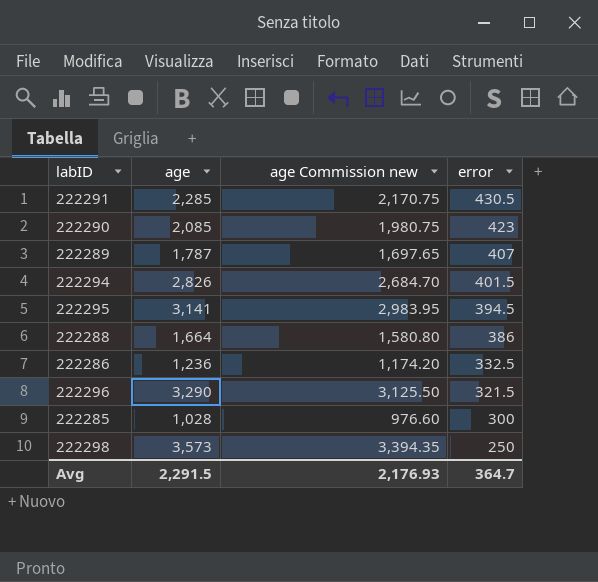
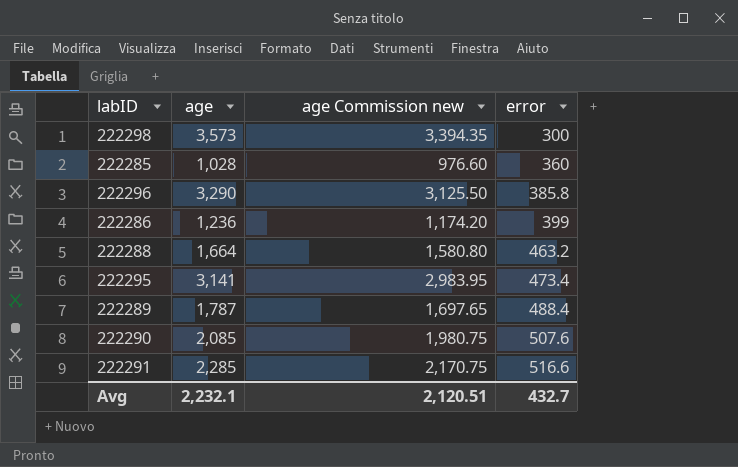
row order: error descending -> error ascending
row 222294: 2,826 | 2,684.70 | 401.5 -> none
222298 | error: 250 -> 300
222285 | error: 300 -> 360
222296 | error: 321.5 -> 385.8
222286 | error: 332.5 -> 399
222288 | error: 386 -> 463.2
222295 | error: 394.5 -> 473.4
222289 | error: 407 -> 488.4
222290 | error: 423 -> 507.6
222291 | error: 430.5 -> 516.6
Avg | age: 2,291.5 -> 2,232.1
Avg | age Commission new: 2,176.93 -> 2,120.51
Avg | error: 364.7 -> 432.7

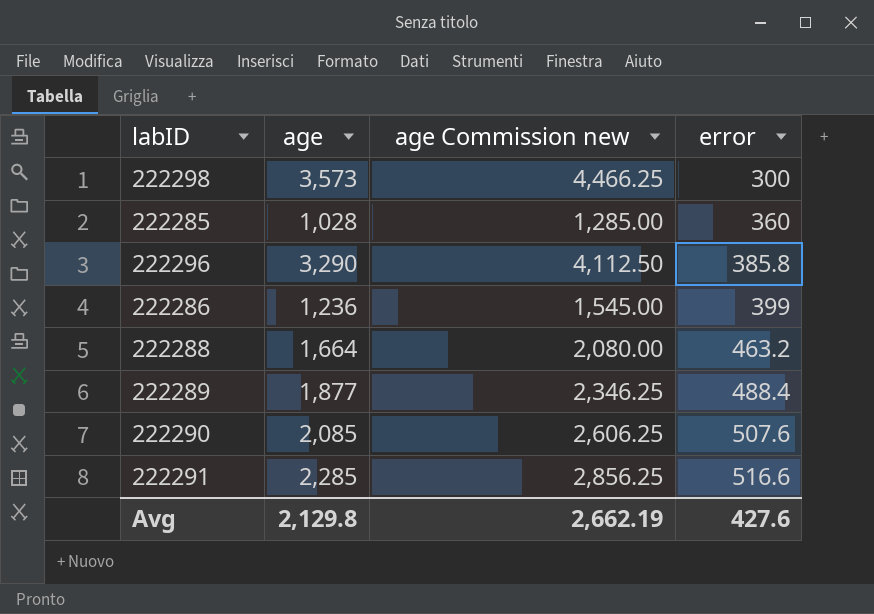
column age Commission new | formula: [age] * 0.95 -> [age] * 1.25
row 222295: 3,141 | 2,983.95 | 473.4 -> none
222289 | age: 1,787 -> 1,877
Avg | age: 2,232.1 -> 2,129.8
Avg | age Commission new: 2,120.51 -> 2,662.19
Avg | error: 432.7 -> 427.6

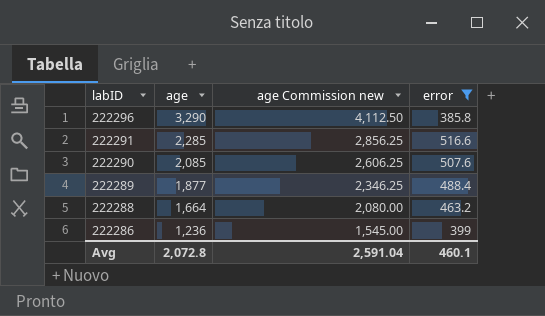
filter: none -> error >= 385.8
row order: error ascending -> labID descending
Avg | age: 2,129.8 -> 2,072.8
Avg | age Commission new: 2,662.19 -> 2,591.04
Avg | error: 427.6 -> 460.1

